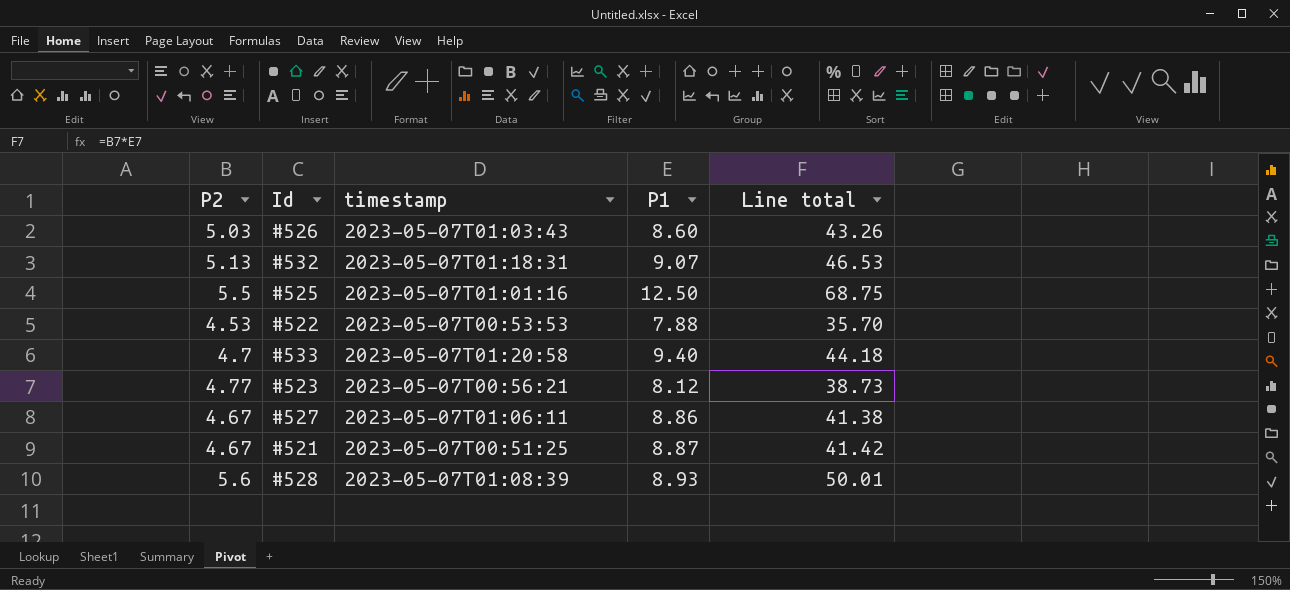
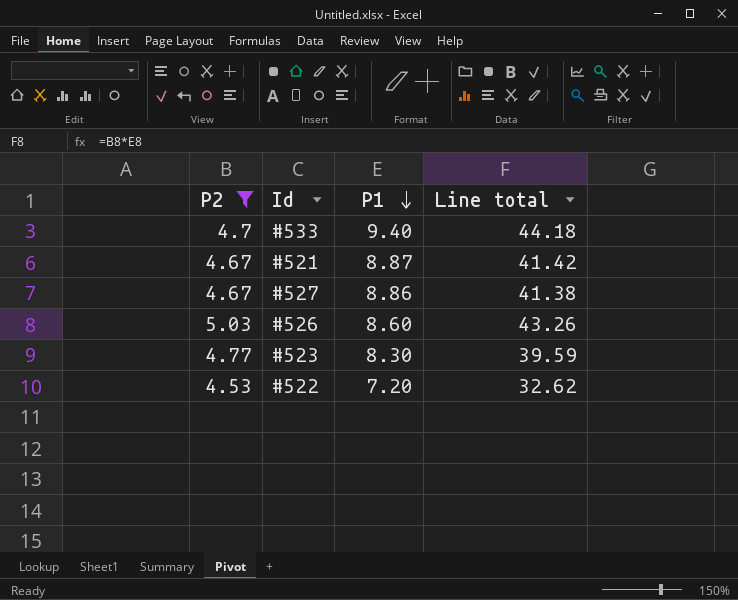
filter: none -> P2 <= 5.03
row order: none -> P1 descending
column timestamp | position: 3 -> none
#523 | P1: 8.12 -> 8.30
#523 | Line total: 38.73 -> 39.59
#522 | P1: 7.88 -> 7.20
#522 | Line total: 35.70 -> 32.62

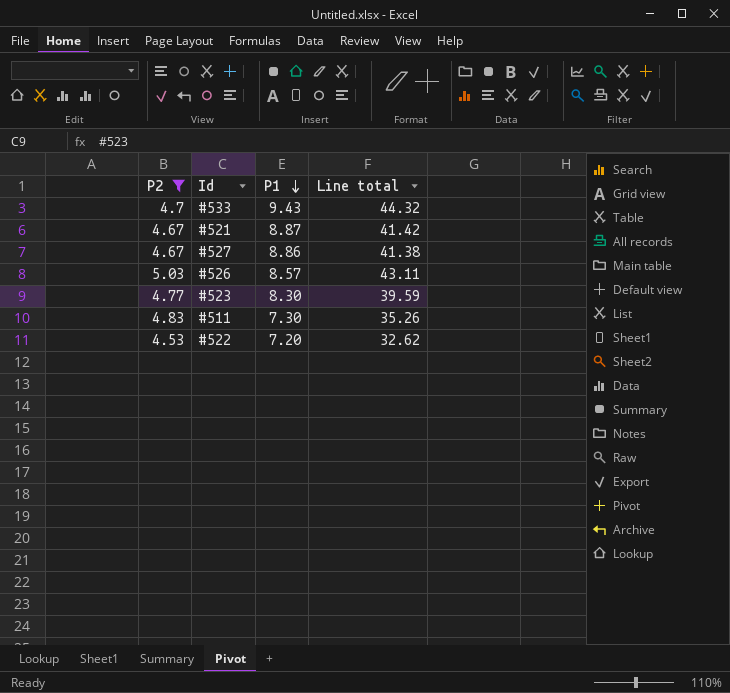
#533 | P1: 9.40 -> 9.43
#533 | Line total: 44.18 -> 44.32
#526 | P1: 8.60 -> 8.57
#526 | Line total: 43.26 -> 43.11
row #511: none -> 4.83 | 7.30 | 35.26

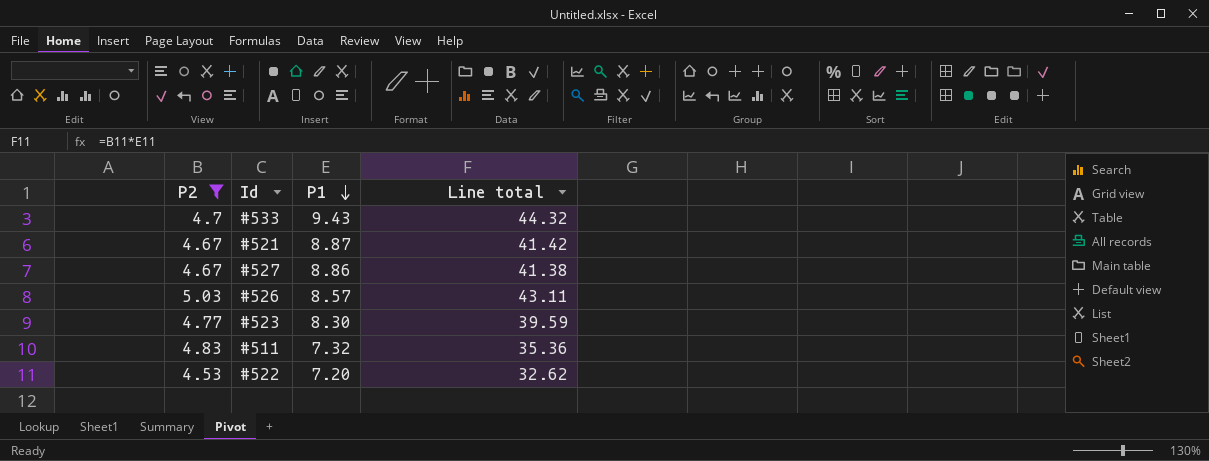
#511 | P1: 7.30 -> 7.32
#511 | Line total: 35.26 -> 35.36

